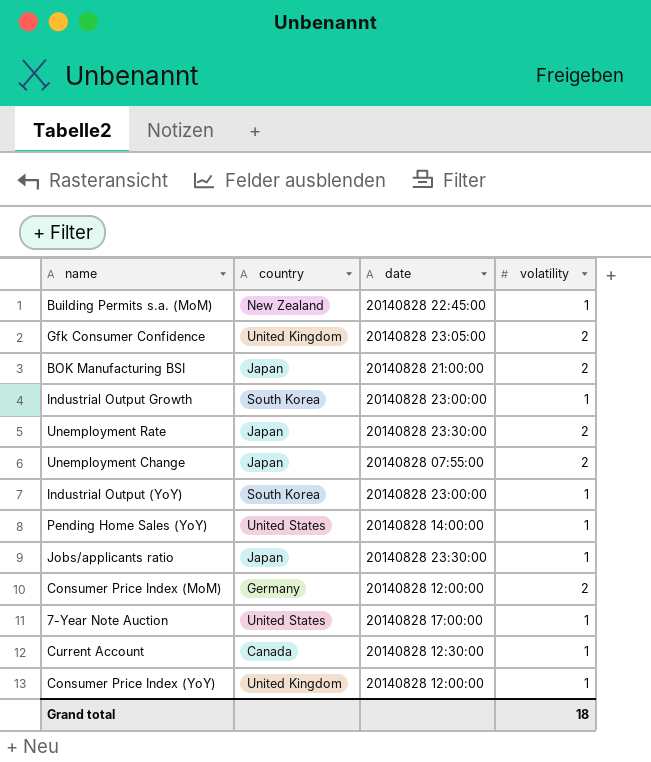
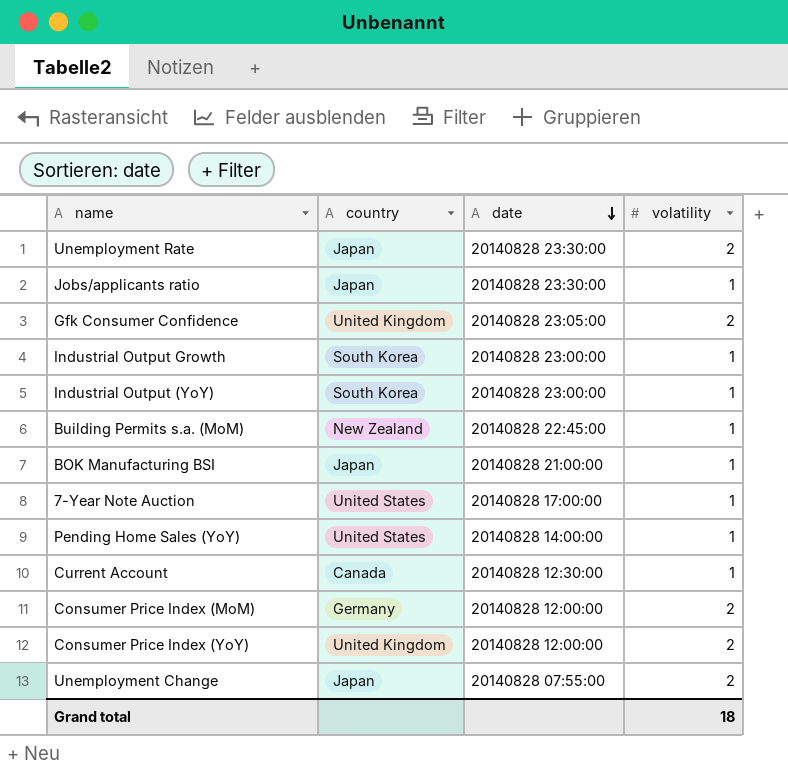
row order: none -> date descending
BOK Manufacturing BSI | volatility: 2 -> 1
Consumer Price Index (YoY) | volatility: 1 -> 2

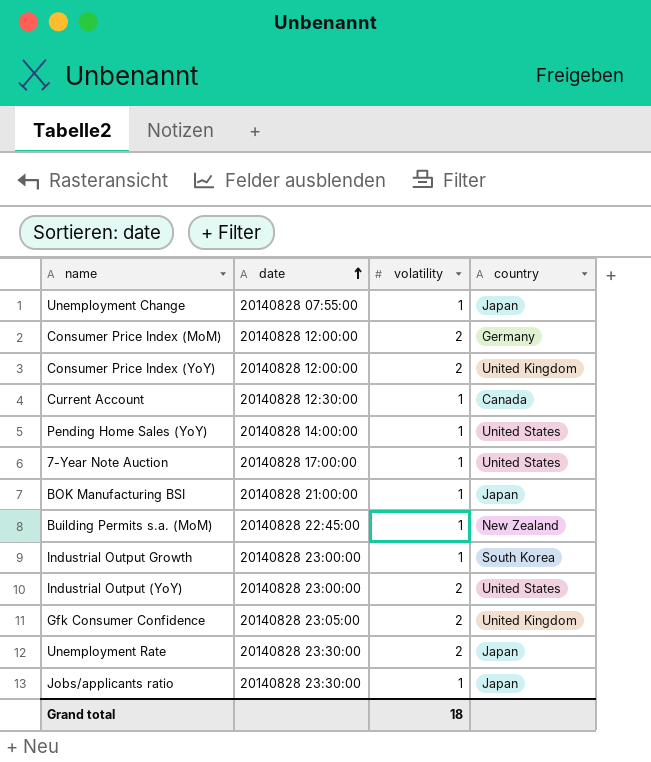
row order: date descending -> date ascending
column country | position: 2 -> 4
Unemployment Change | volatility: 2 -> 1
Industrial Output (YoY) | volatility: 1 -> 2
Industrial Output (YoY) | country: South Korea -> United States

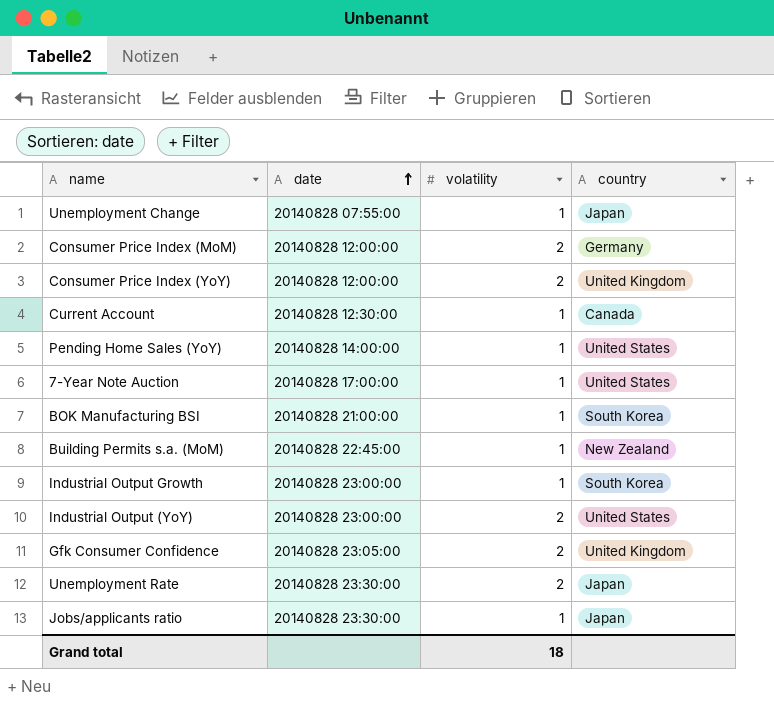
BOK Manufacturing BSI | country: Japan -> South Korea

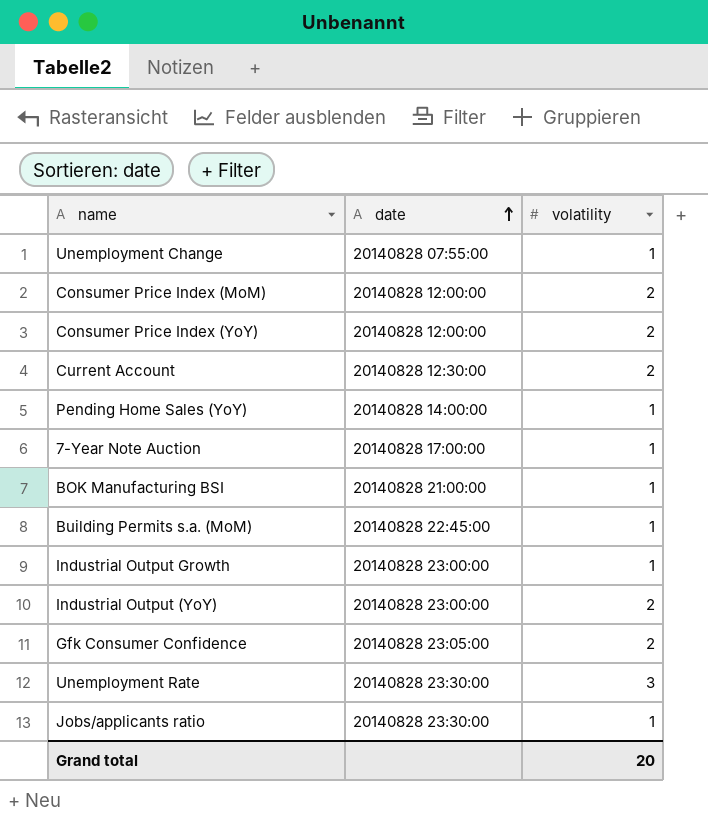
column country | position: 4 -> none
Current Account | volatility: 1 -> 2
Unemployment Rate | volatility: 2 -> 3
Grand total | volatility: 18 -> 20

